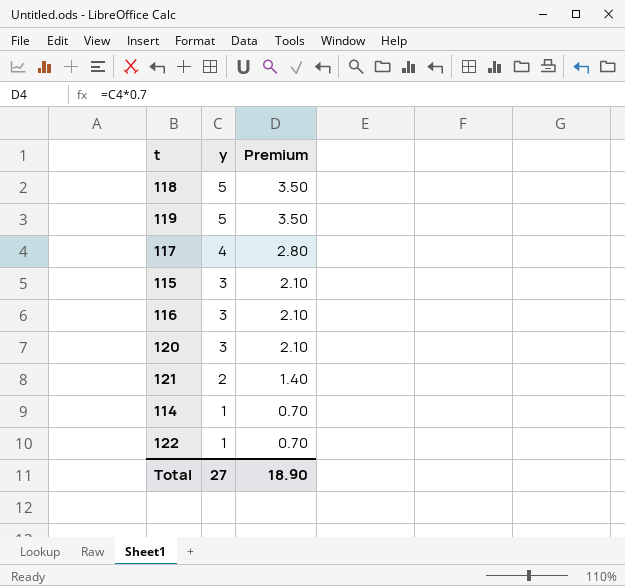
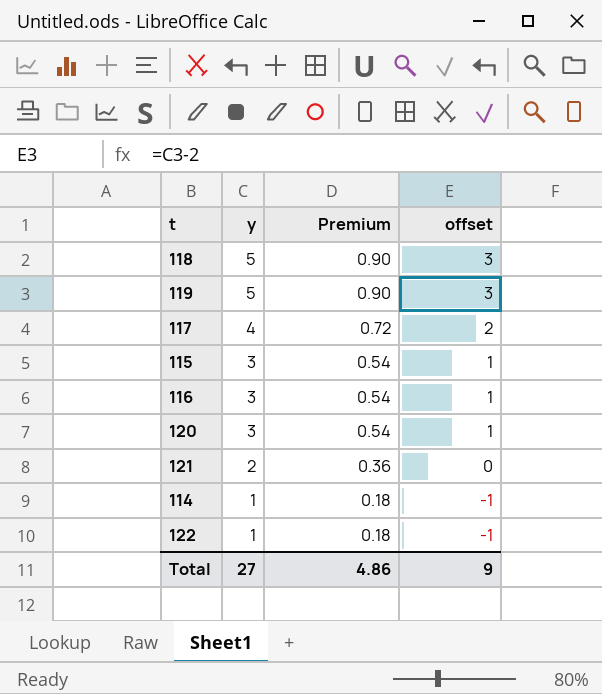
column Premium | formula: [y] * 0.7 -> [y] * 0.18
column offset | formula: none -> [y] - 2
Total | Premium: 18.90 -> 4.86

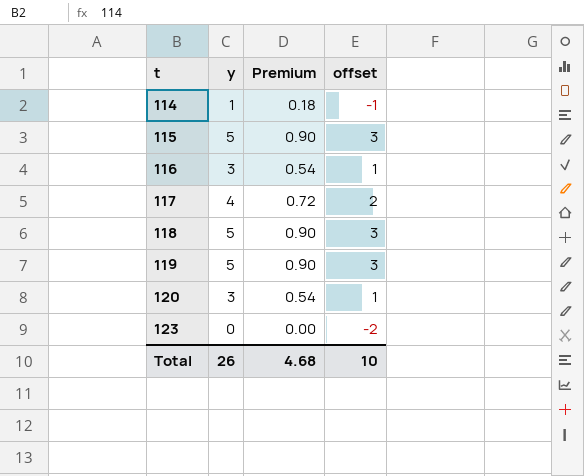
row order: y descending -> t ascending
row 121: 2 | 0.36 | 0 -> none
row 122: 1 | 0.18 | -1 -> none
115 | y: 3 -> 5
115 | Premium: 0.54 -> 0.90
115 | offset: 1 -> 3
row 123: none -> 0 | 0.00 | -2
Total | y: 27 -> 26
Total | Premium: 4.86 -> 4.68
Total | offset: 9 -> 10

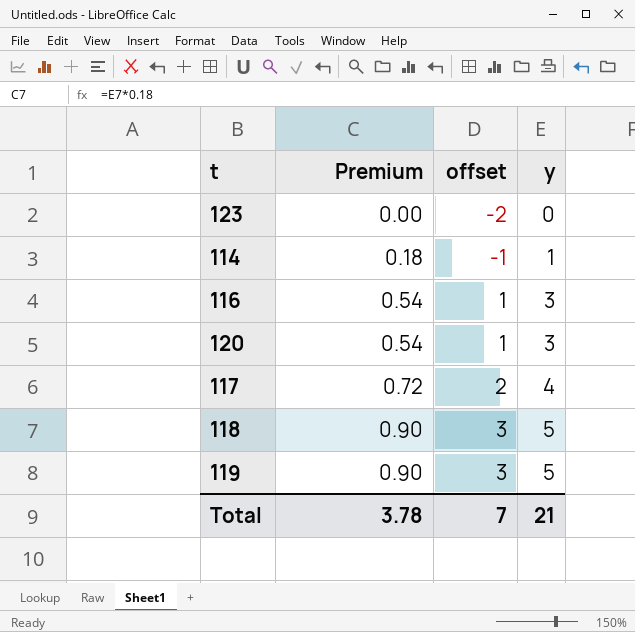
row order: t ascending -> Premium ascending
column y | position: 2 -> 4
row 115: 5 | 0.90 | 3 -> none
Total | Premium: 4.68 -> 3.78
Total | offset: 10 -> 7
Total | y: 26 -> 21

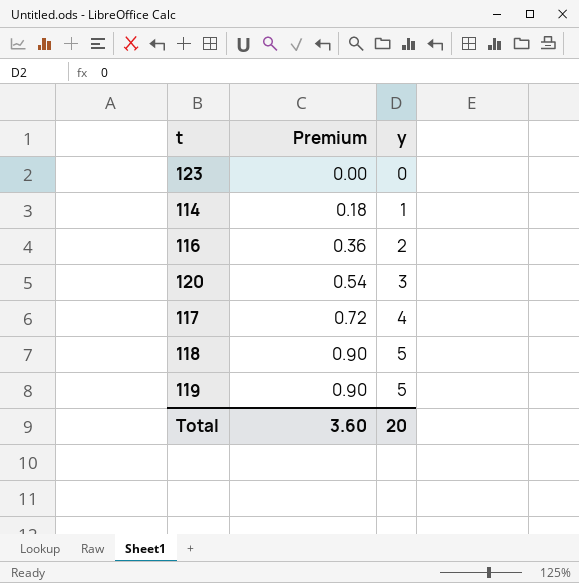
column offset | formula: [y] - 2 -> none
116 | Premium: 0.54 -> 0.36
116 | y: 3 -> 2
Total | Premium: 3.78 -> 3.60
Total | y: 21 -> 20

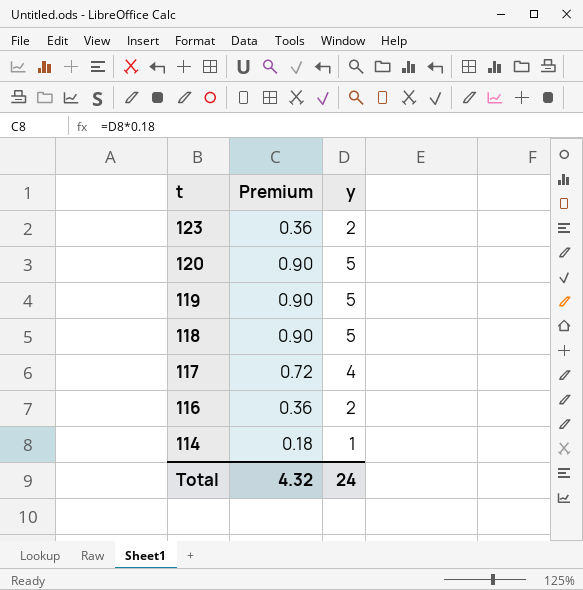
row order: Premium ascending -> t descending
123 | Premium: 0.00 -> 0.36
123 | y: 0 -> 2
120 | Premium: 0.54 -> 0.90
120 | y: 3 -> 5
Total | Premium: 3.60 -> 4.32
Total | y: 20 -> 24

